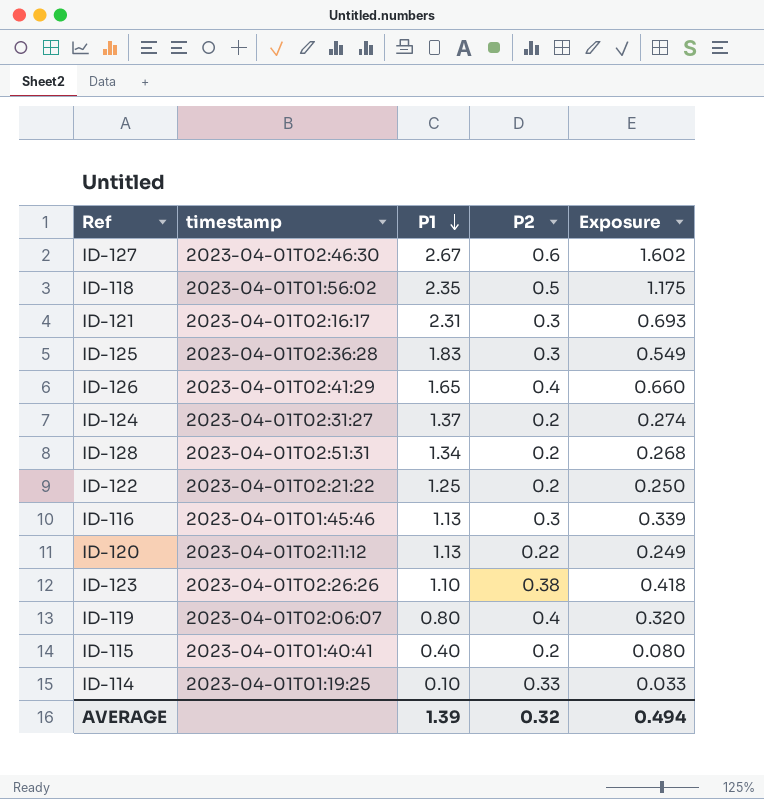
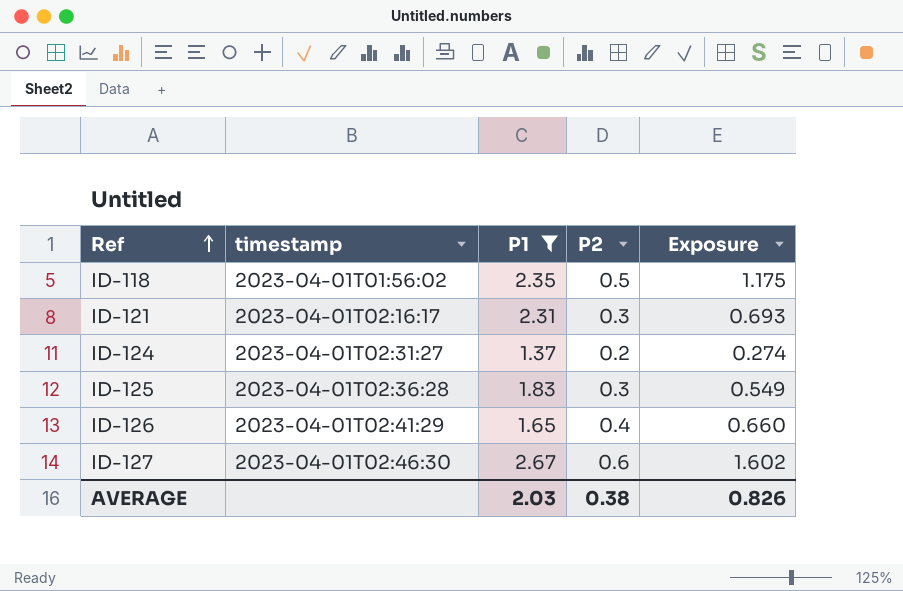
filter: none -> P1 >= 1.37
row order: P1 descending -> Ref ascending
AVERAGE | P1: 1.39 -> 2.03
AVERAGE | P2: 0.32 -> 0.38
AVERAGE | Exposure: 0.494 -> 0.826

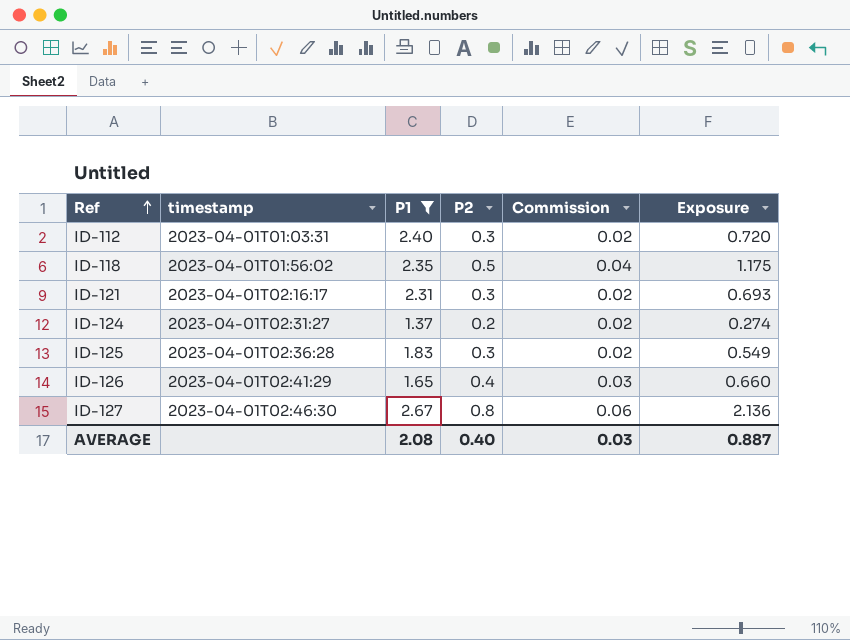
column Commission | formula: none -> [P2] * 0.08
row ID-112: none -> 2023-04-01T01:03:31 | 2.40 | 0.3 | 0.02 | 0.720
ID-127 | P2: 0.6 -> 0.8
ID-127 | Exposure: 1.602 -> 2.136
AVERAGE | P1: 2.03 -> 2.08
AVERAGE | P2: 0.38 -> 0.40
AVERAGE | Exposure: 0.826 -> 0.887

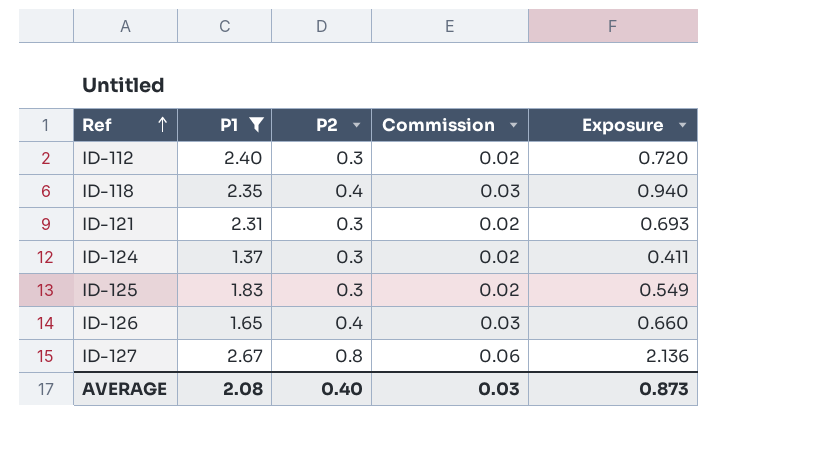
column timestamp | position: 2 -> none
ID-118 | P2: 0.5 -> 0.4
ID-118 | Commission: 0.04 -> 0.03
ID-118 | Exposure: 1.175 -> 0.940
ID-124 | P2: 0.2 -> 0.3
ID-124 | Exposure: 0.274 -> 0.411
AVERAGE | Exposure: 0.887 -> 0.873

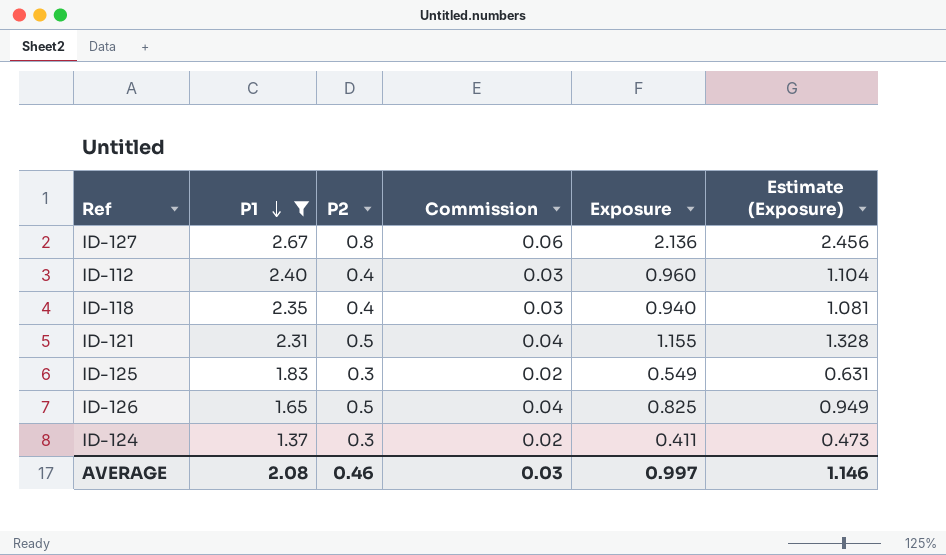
row order: Ref ascending -> P1 descending
column Estimate (Exposure) | formula: none -> [Exposure] * 1.15
ID-112 | P2: 0.3 -> 0.4
ID-112 | Commission: 0.02 -> 0.03
ID-112 | Exposure: 0.720 -> 0.960
ID-121 | P2: 0.3 -> 0.5
ID-121 | Commission: 0.02 -> 0.04
ID-121 | Exposure: 0.693 -> 1.155
ID-126 | P2: 0.4 -> 0.5
ID-126 | Commission: 0.03 -> 0.04
ID-126 | Exposure: 0.660 -> 0.825
AVERAGE | P2: 0.40 -> 0.46
AVERAGE | Exposure: 0.873 -> 0.997

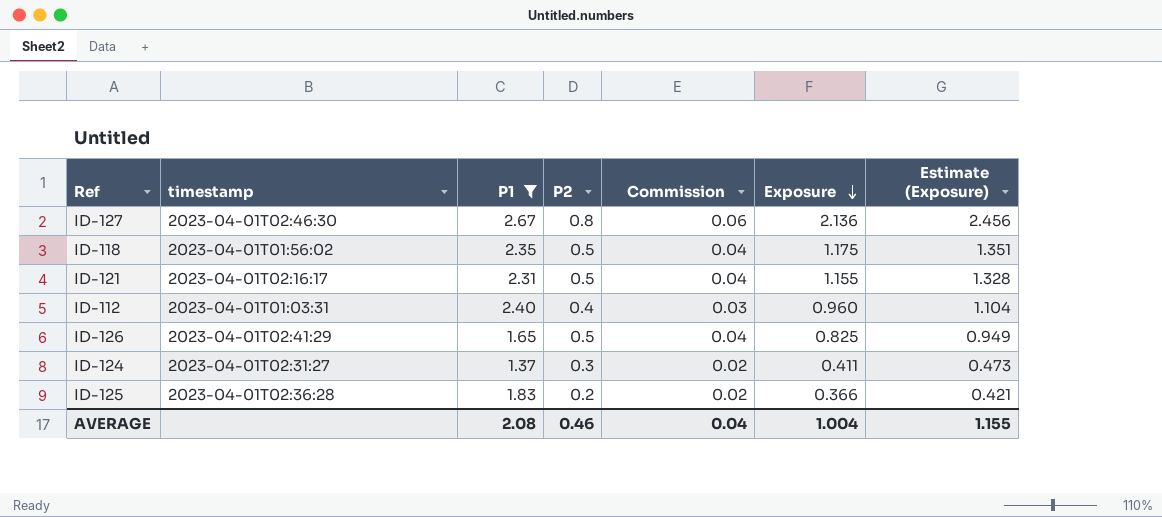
row order: P1 descending -> Exposure descending
column timestamp | position: none -> 2
ID-118 | P2: 0.4 -> 0.5
ID-118 | Commission: 0.03 -> 0.04
ID-118 | Exposure: 0.940 -> 1.175
ID-118 | Estimate (Exposure): 1.081 -> 1.351
ID-125 | P2: 0.3 -> 0.2
ID-125 | Exposure: 0.549 -> 0.366
ID-125 | Estimate (Exposure): 0.631 -> 0.421
AVERAGE | Commission: 0.03 -> 0.04
AVERAGE | Exposure: 0.997 -> 1.004
AVERAGE | Estimate (Exposure): 1.146 -> 1.155

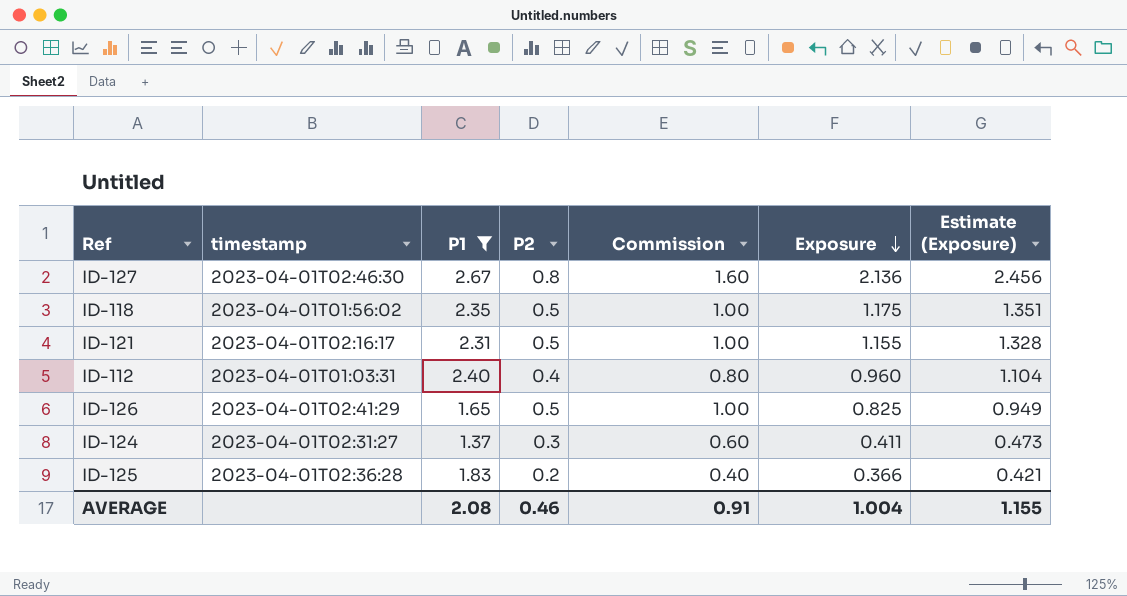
column Commission | formula: [P2] * 0.08 -> [P2] * 2
AVERAGE | Commission: 0.04 -> 0.91

